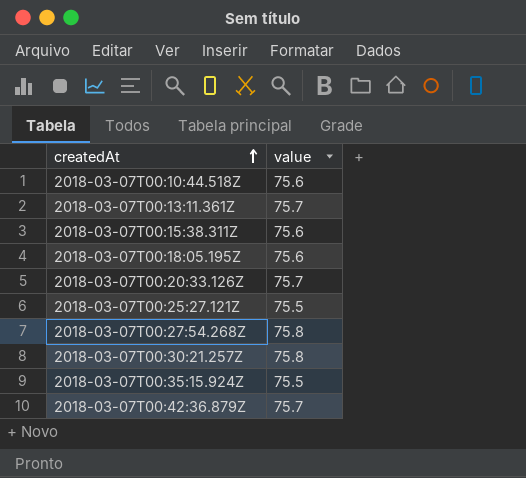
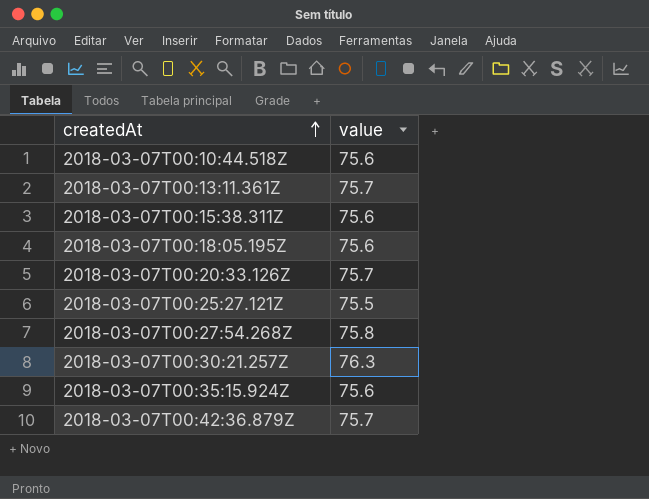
2018-03-07T00:30:21.257Z | value: 75.8 -> 76.3
2018-03-07T00:35:15.924Z | value: 75.5 -> 75.6

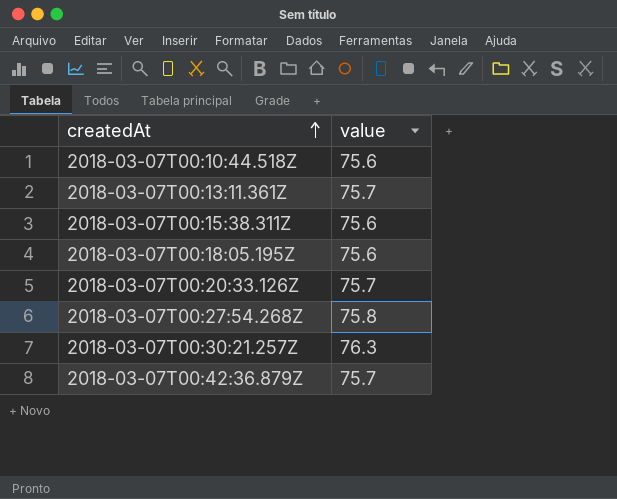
row 2018-03-07T00:25:27.121Z: 75.5 -> none
row 2018-03-07T00:35:15.924Z: 75.6 -> none

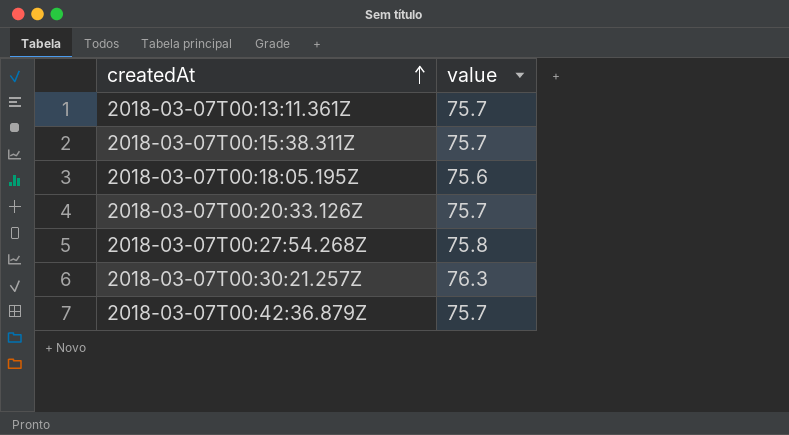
row 2018-03-07T00:10:44.518Z: 75.6 -> none
2018-03-07T00:15:38.311Z | value: 75.6 -> 75.7

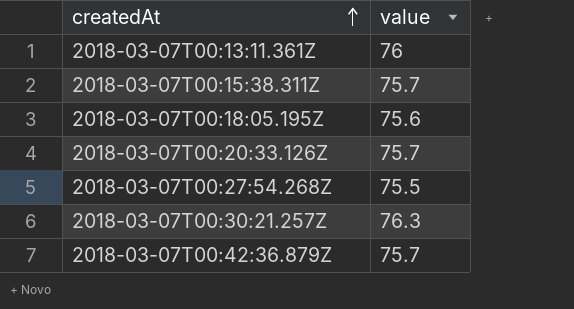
2018-03-07T00:13:11.361Z | value: 75.7 -> 76
2018-03-07T00:27:54.268Z | value: 75.8 -> 75.5

